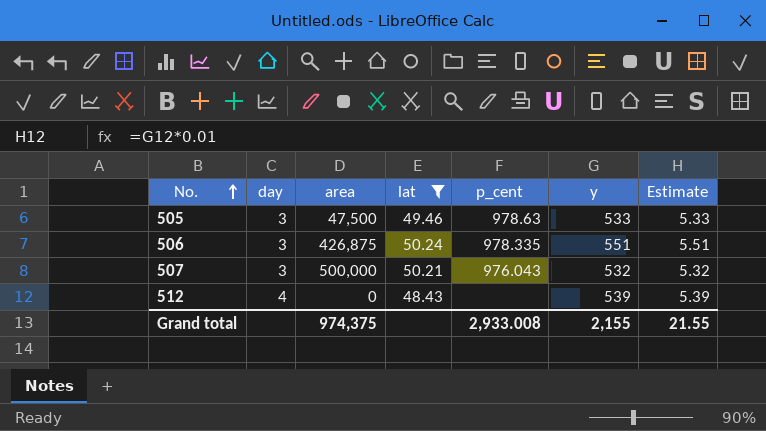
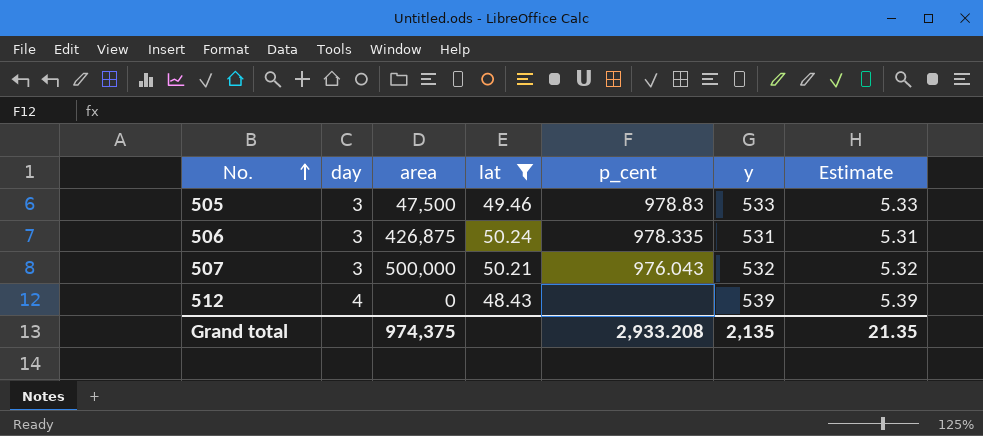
505 | p_cent: 978.63 -> 978.83
506 | y: 551 -> 531
506 | Estimate: 5.51 -> 5.31
Grand total | p_cent: 2,933.008 -> 2,933.208
Grand total | y: 2,155 -> 2,135
Grand total | Estimate: 21.55 -> 21.35

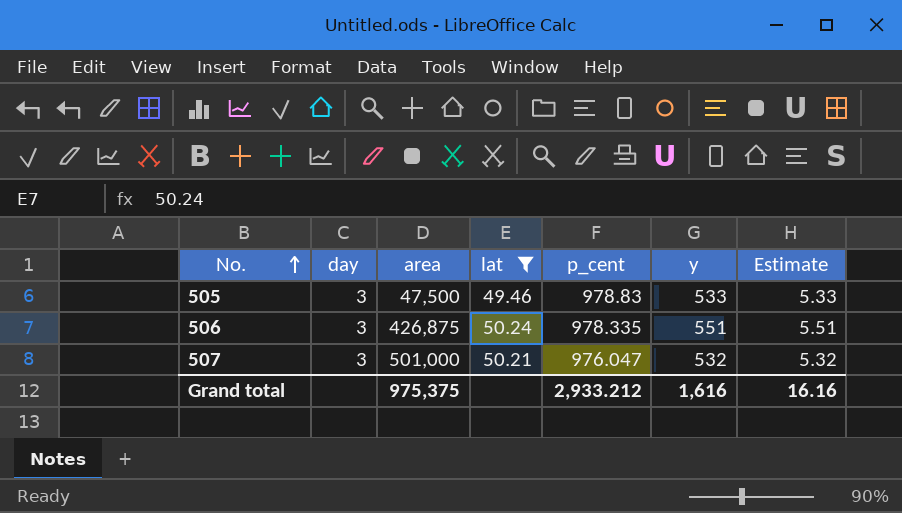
row 512: 4 | 0 | 48.43 | none | 539 | 5.39 -> none
506 | y: 531 -> 551
506 | Estimate: 5.31 -> 5.51
507 | area: 500,000 -> 501,000
507 | p_cent: 976.043 -> 976.047
Grand total | area: 974,375 -> 975,375
Grand total | p_cent: 2,933.208 -> 2,933.212
Grand total | y: 2,135 -> 1,616
Grand total | Estimate: 21.35 -> 16.16

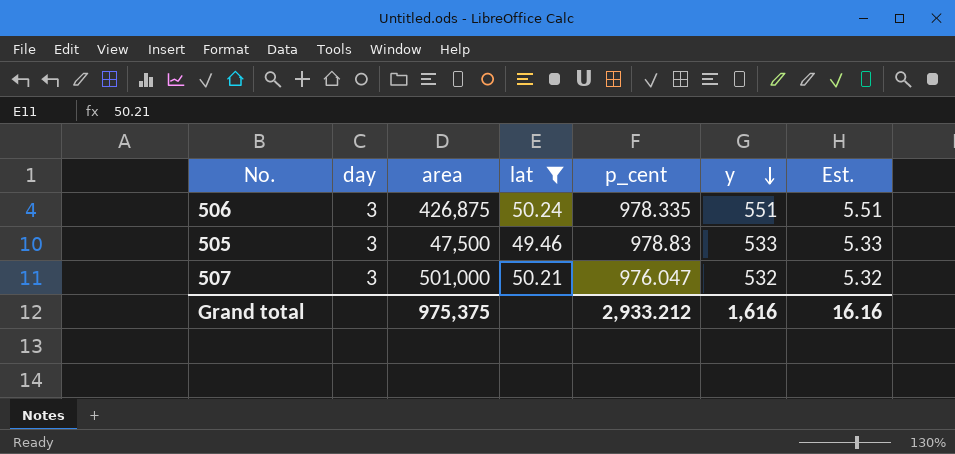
row order: No. ascending -> y descending
column name: Estimate -> Est.

